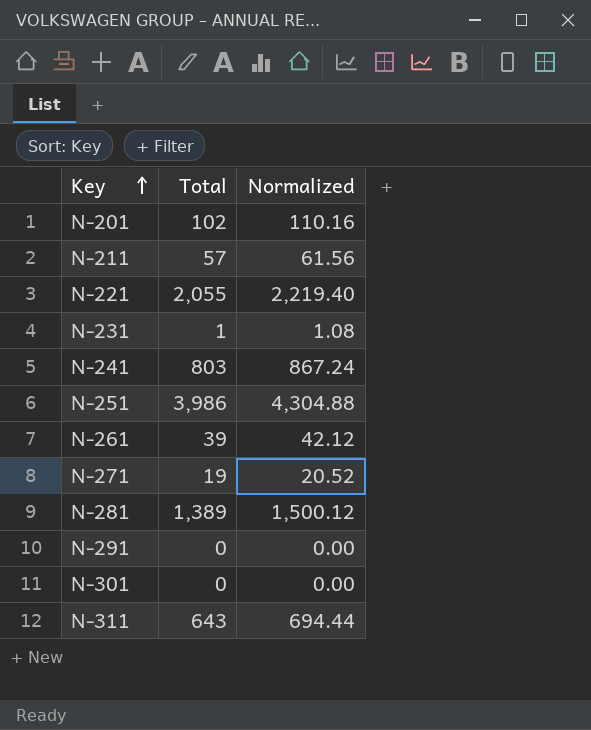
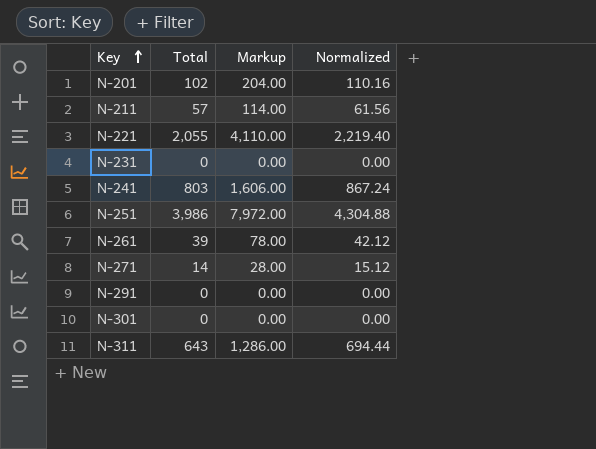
column Markup | formula: none -> [Total] * 2
row N-281: 1,389 | 1,500.12 -> none
N-231 | Total: 1 -> 0
N-231 | Normalized: 1.08 -> 0.00
N-271 | Total: 19 -> 14
N-271 | Normalized: 20.52 -> 15.12

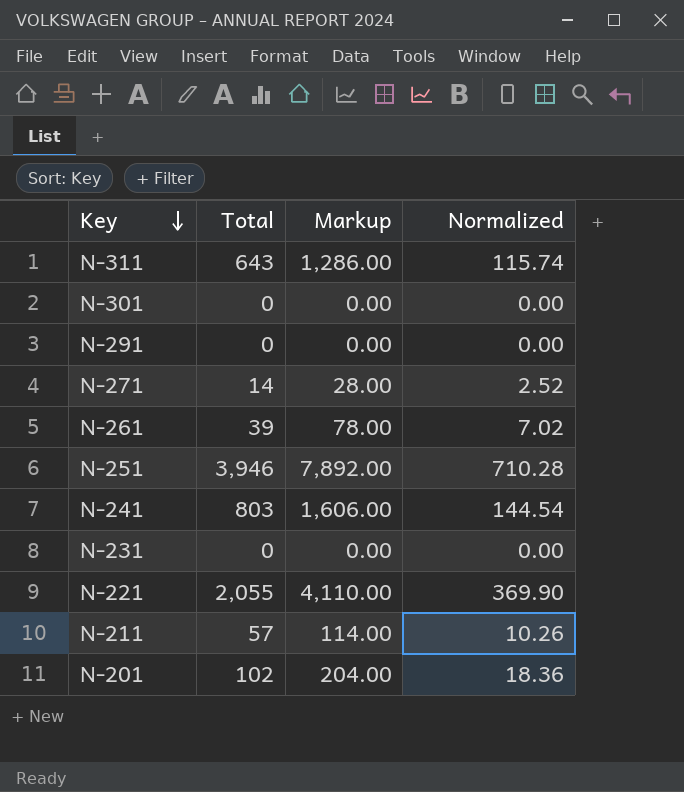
row order: Key ascending -> Key descending
column Normalized | formula: [Total] * 1.08 -> [Total] * 0.18
N-251 | Total: 3,986 -> 3,946
N-251 | Markup: 7,972.00 -> 7,892.00

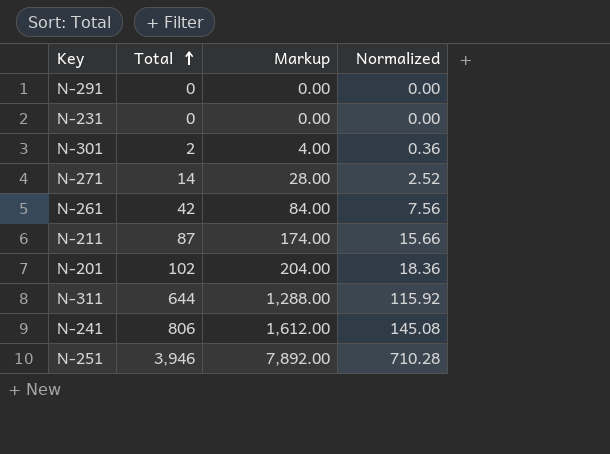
row order: Key descending -> Total ascending
row N-221: 2,055 | 4,110.00 | 369.90 -> none
N-301 | Total: 0 -> 2
N-301 | Markup: 0.00 -> 4.00
N-301 | Normalized: 0.00 -> 0.36
N-261 | Total: 39 -> 42
N-261 | Markup: 78.00 -> 84.00
N-261 | Normalized: 7.02 -> 7.56
N-211 | Total: 57 -> 87
N-211 | Markup: 114.00 -> 174.00
N-211 | Normalized: 10.26 -> 15.66
N-311 | Total: 643 -> 644
N-311 | Markup: 1,286.00 -> 1,288.00
N-311 | Normalized: 115.74 -> 115.92
N-241 | Total: 803 -> 806
N-241 | Markup: 1,606.00 -> 1,612.00
N-241 | Normalized: 144.54 -> 145.08

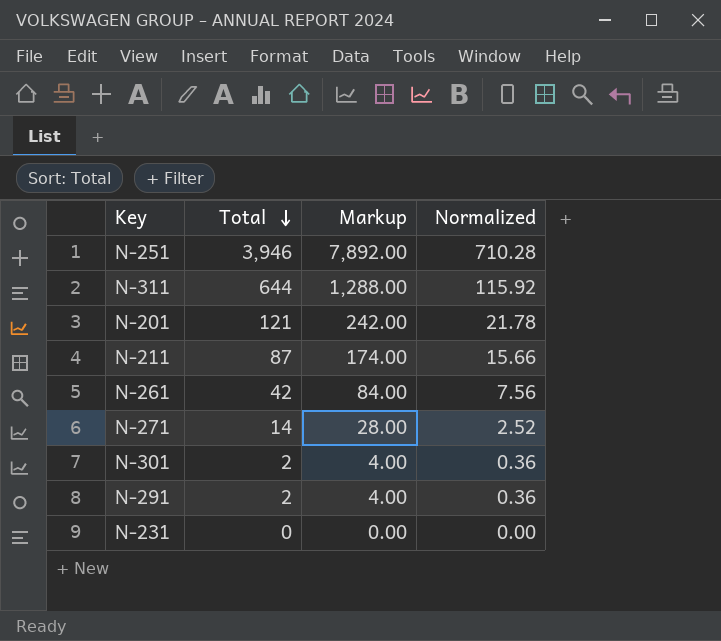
row order: Total ascending -> Total descending
row N-241: 806 | 1,612.00 | 145.08 -> none
N-201 | Total: 102 -> 121
N-201 | Markup: 204.00 -> 242.00
N-201 | Normalized: 18.36 -> 21.78
N-291 | Total: 0 -> 2
N-291 | Markup: 0.00 -> 4.00
N-291 | Normalized: 0.00 -> 0.36

